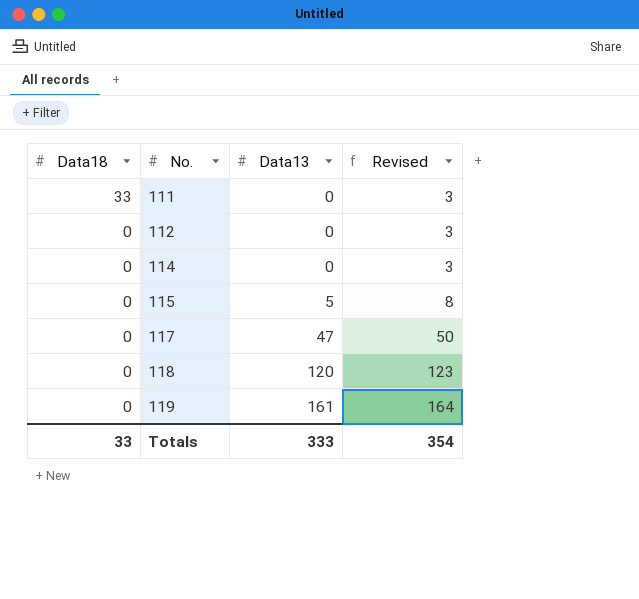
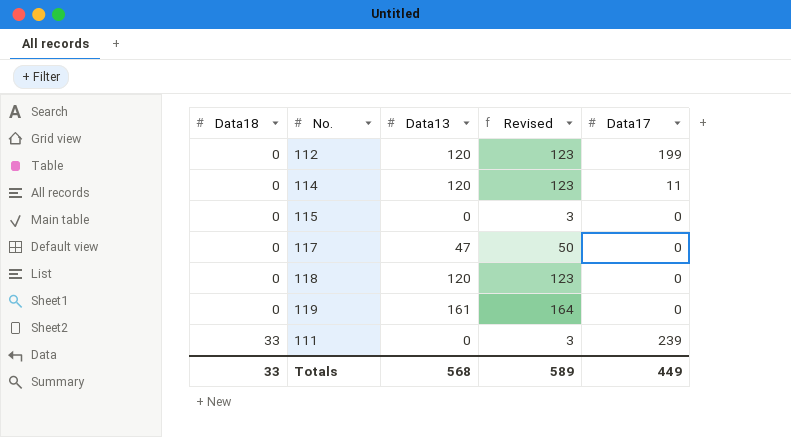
row order: Data18 descending -> Data18 ascending
column Data17 | position: none -> 5
112 | Data13: 0 -> 120
112 | Revised: 3 -> 123
114 | Data13: 0 -> 120
114 | Revised: 3 -> 123
115 | Data13: 5 -> 0
115 | Revised: 8 -> 3
Totals | Data13: 333 -> 568
Totals | Revised: 354 -> 589

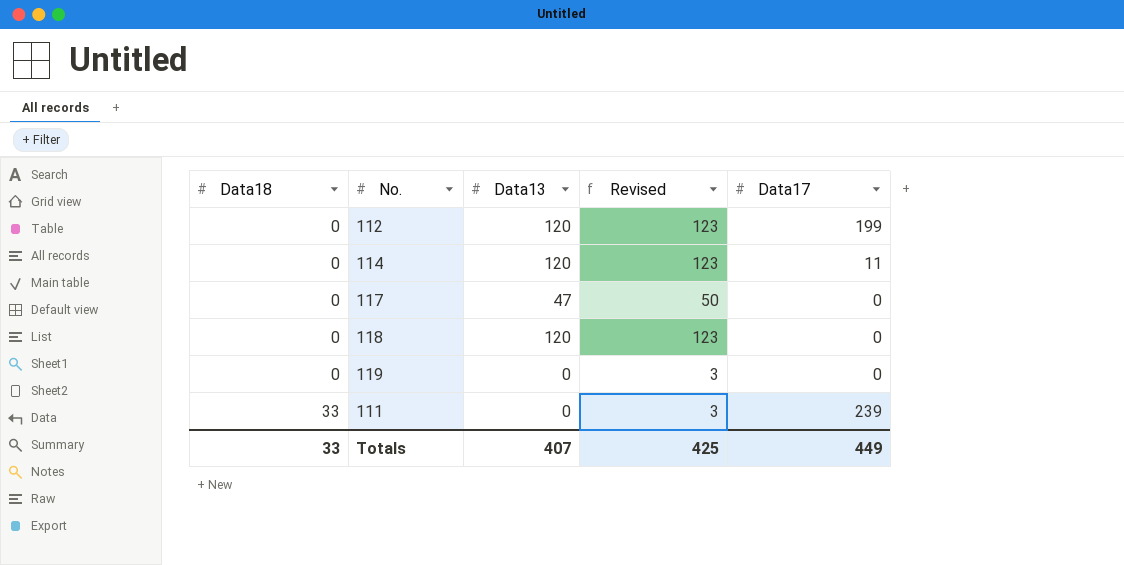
row 115: 0 | 0 | 3 | 0 -> none
119 | Data13: 161 -> 0
119 | Revised: 164 -> 3
Totals | Data13: 568 -> 407
Totals | Revised: 589 -> 425

